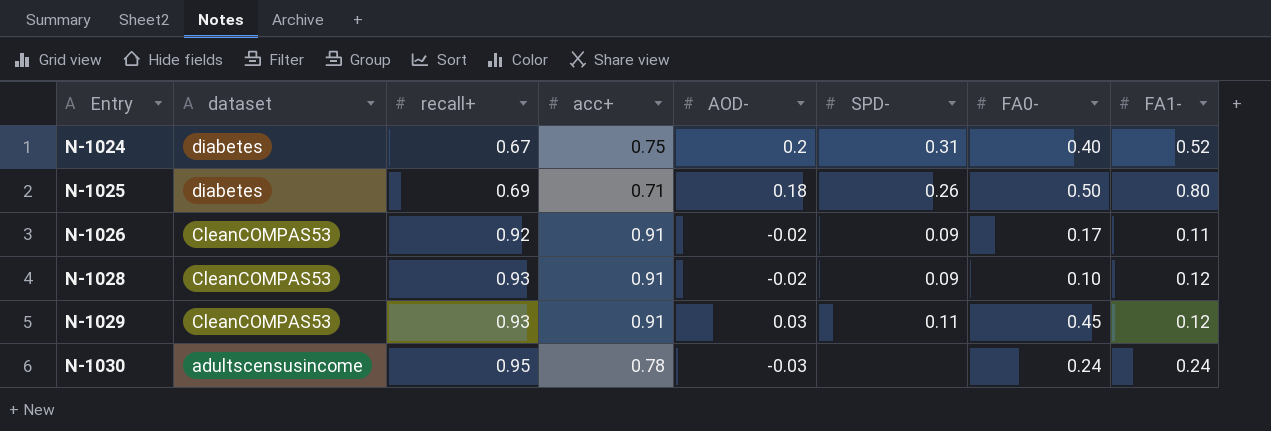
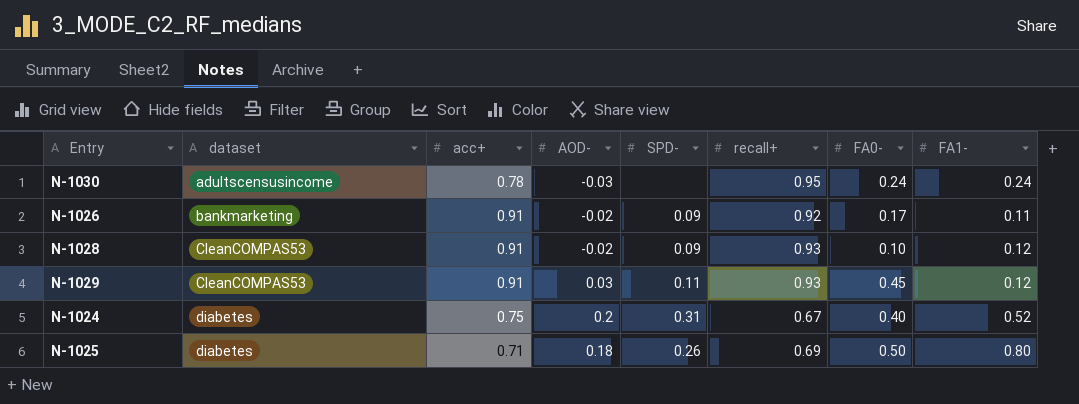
row order: Entry ascending -> dataset ascending
column recall+ | position: 3 -> 6
N-1026 | dataset: CleanCOMPAS53 -> bankmarketing

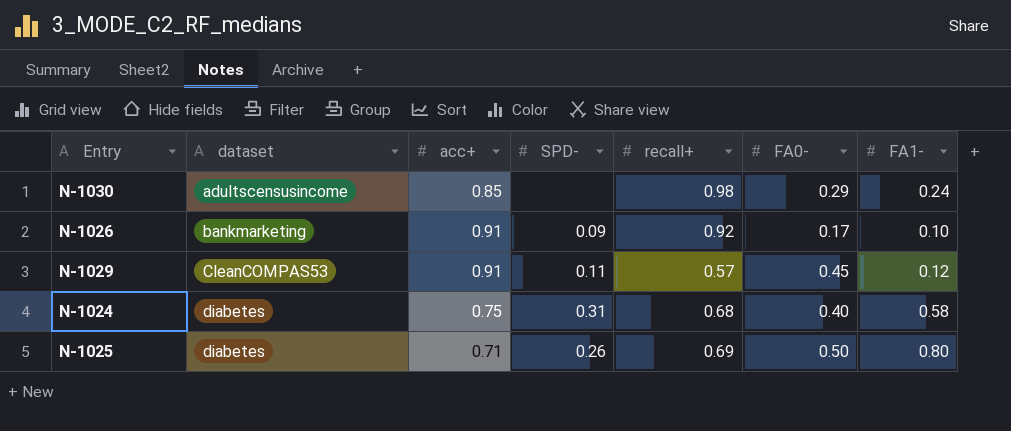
column AOD- | position: 4 -> none
row N-1028: CleanCOMPAS53 | 0.91 | -0.02 | 0.09 | 0.93 | 0.10 | 0.12 -> none
N-1030 | acc+: 0.78 -> 0.85
N-1030 | recall+: 0.95 -> 0.98
N-1030 | FA0-: 0.24 -> 0.29
N-1026 | FA1-: 0.11 -> 0.10
N-1029 | recall+: 0.93 -> 0.57
N-1024 | recall+: 0.67 -> 0.68
N-1024 | FA1-: 0.52 -> 0.58

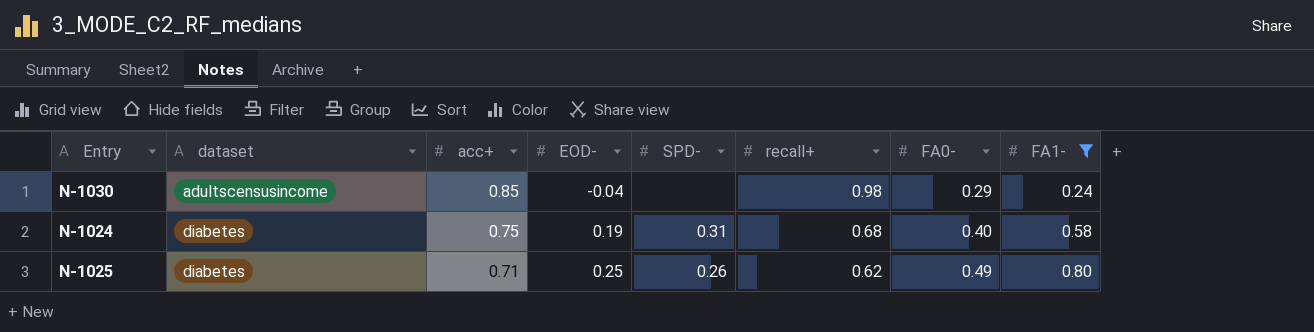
filter: none -> FA1- >= 0.24
column EOD- | position: none -> 4
N-1025 | recall+: 0.69 -> 0.62
N-1025 | FA0-: 0.50 -> 0.49

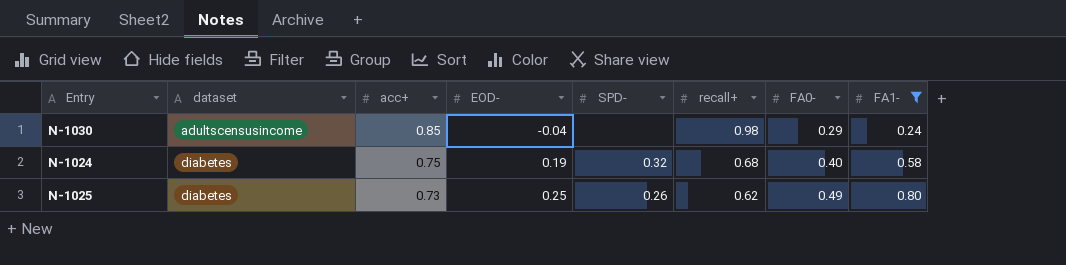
N-1024 | SPD-: 0.31 -> 0.32
N-1025 | acc+: 0.71 -> 0.73

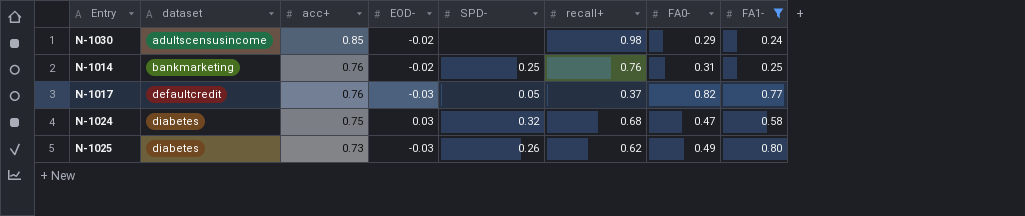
N-1030 | EOD-: -0.04 -> -0.02
row N-1014: none -> bankmarketing | 0.76 | -0.02 | 0.25 | 0.76 | 0.31 | 0.25
row N-1017: none -> defaultcredit | 0.76 | -0.03 | 0.05 | 0.37 | 0.82 | 0.77
N-1024 | EOD-: 0.19 -> 0.03
N-1024 | FA0-: 0.40 -> 0.47
N-1025 | EOD-: 0.25 -> -0.03

